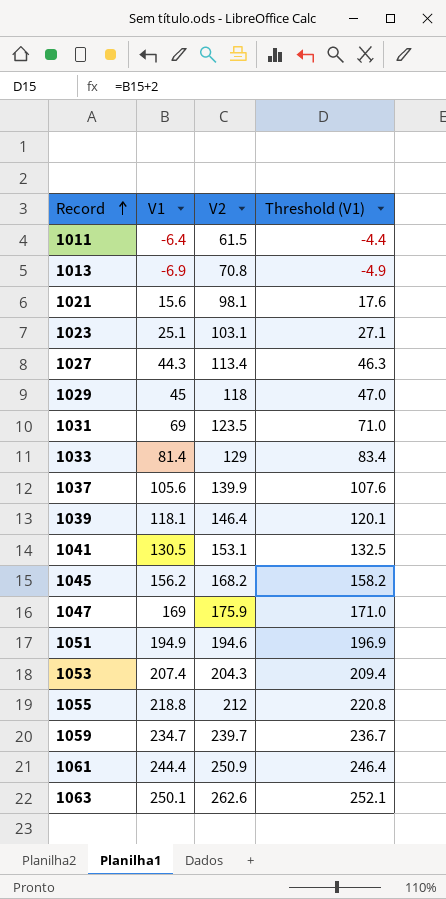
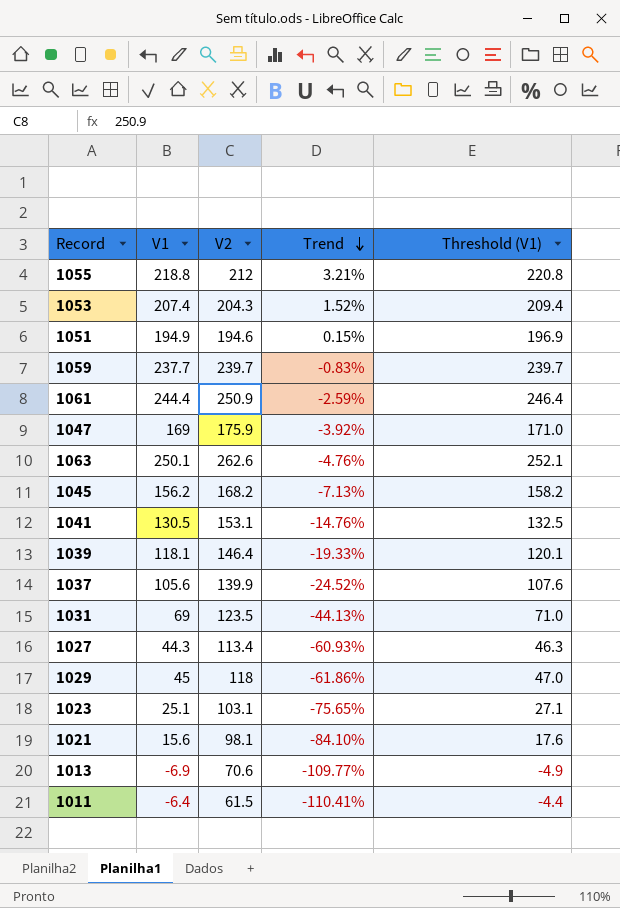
row order: Record ascending -> Trend descending
column Trend | formula: none -> ([V1] - [V2]) / [V2]
row 1033: 81.4 | 129 | 83.4 -> none
1059 | V1: 234.7 -> 237.7
1059 | Threshold (V1): 236.7 -> 239.7
1013 | V2: 70.8 -> 70.6

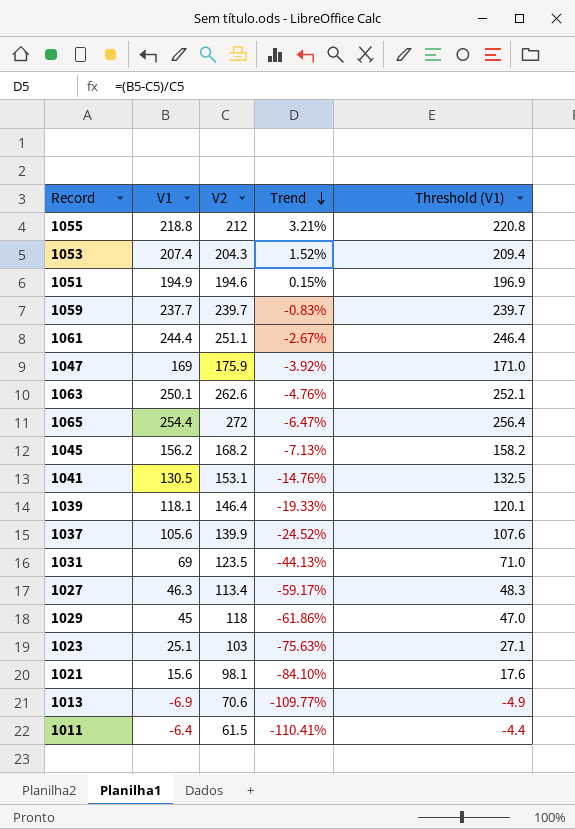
1061 | V2: 250.9 -> 251.1
1061 | Trend: -2.59% -> -2.67%
row 1065: none -> 254.4 | 272 | -6.47% | 256.4
1027 | V1: 44.3 -> 46.3
1027 | Trend: -60.93% -> -59.17%
1027 | Threshold (V1): 46.3 -> 48.3
1023 | V2: 103.1 -> 103
1023 | Trend: -75.65% -> -75.63%

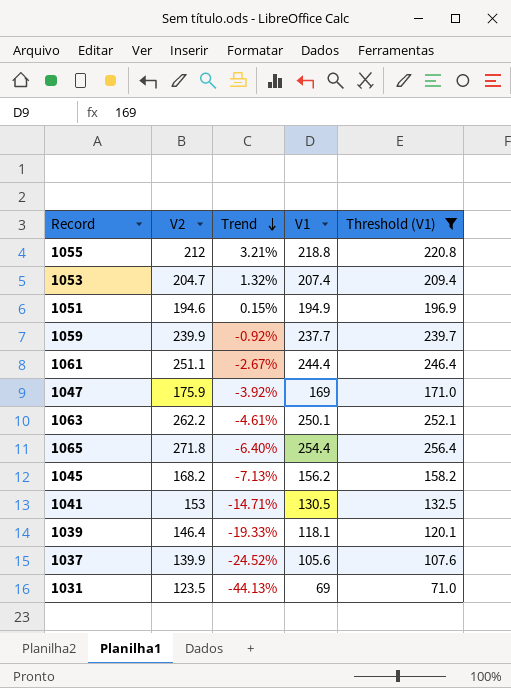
filter: none -> Threshold (V1) >= 71.0
column V1 | position: 2 -> 4
1053 | V2: 204.3 -> 204.7
1053 | Trend: 1.52% -> 1.32%
1059 | V2: 239.7 -> 239.9
1059 | Trend: -0.83% -> -0.92%
1063 | V2: 262.6 -> 262.2
1063 | Trend: -4.76% -> -4.61%
1065 | V2: 272 -> 271.8
1065 | Trend: -6.47% -> -6.40%
1041 | V2: 153.1 -> 153
1041 | Trend: -14.76% -> -14.71%

